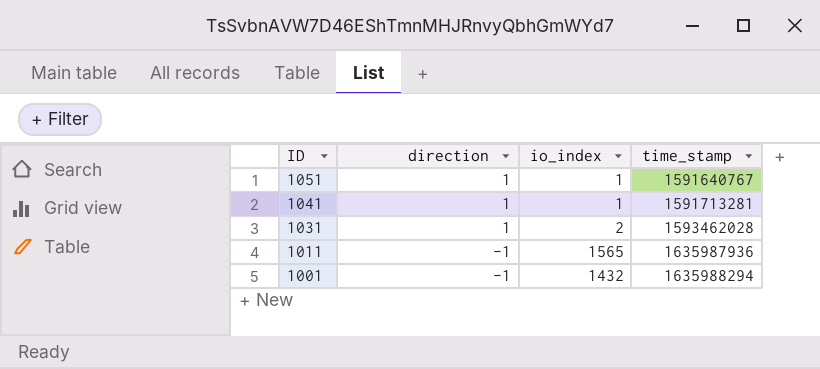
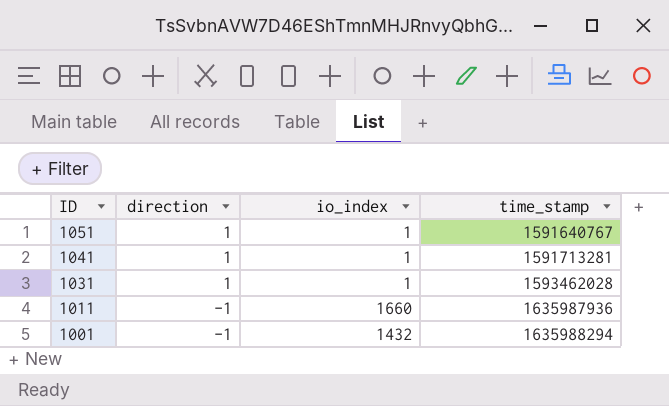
1031 | io_index: 2 -> 1
1011 | io_index: 1565 -> 1660

